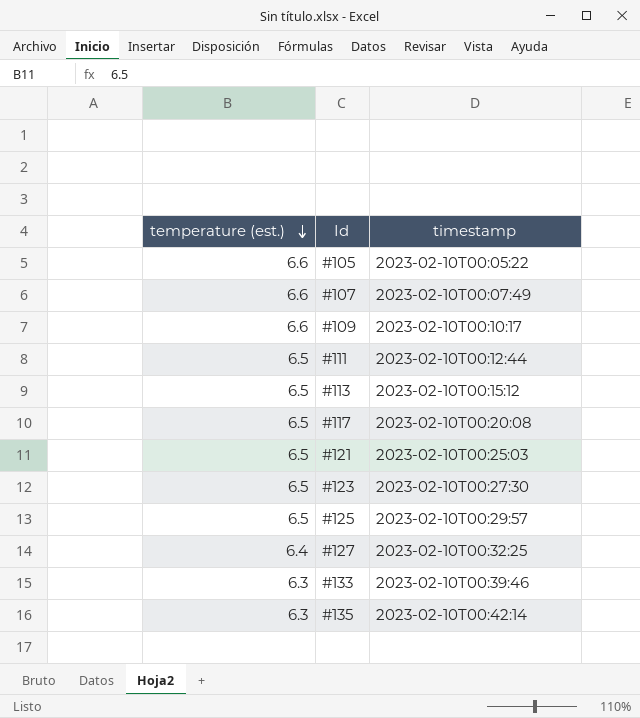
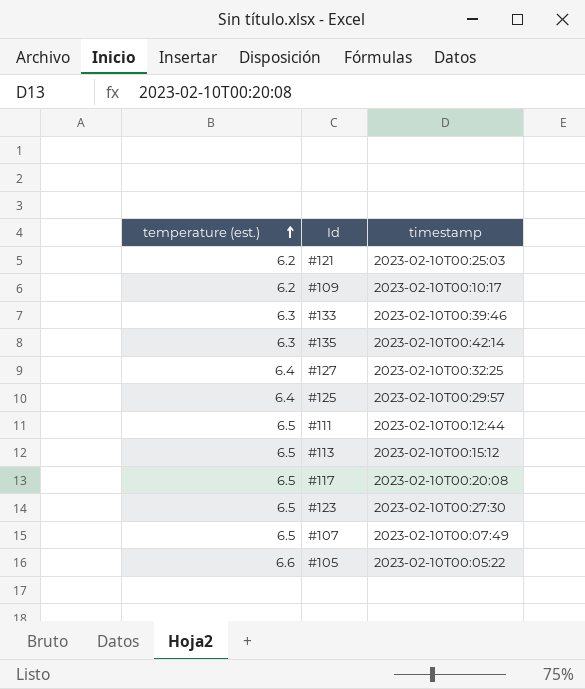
row order: temperature (est.) descending -> temperature (est.) ascending
#121 | temperature (est.): 6.5 -> 6.2
#109 | temperature (est.): 6.6 -> 6.2
#125 | temperature (est.): 6.5 -> 6.4
#107 | temperature (est.): 6.6 -> 6.5

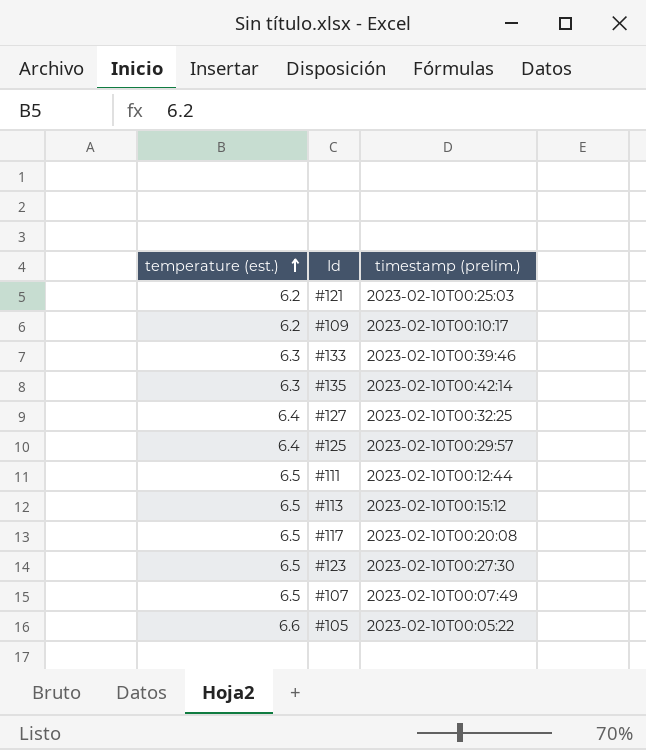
column name: timestamp -> timestamp (prelim.)

